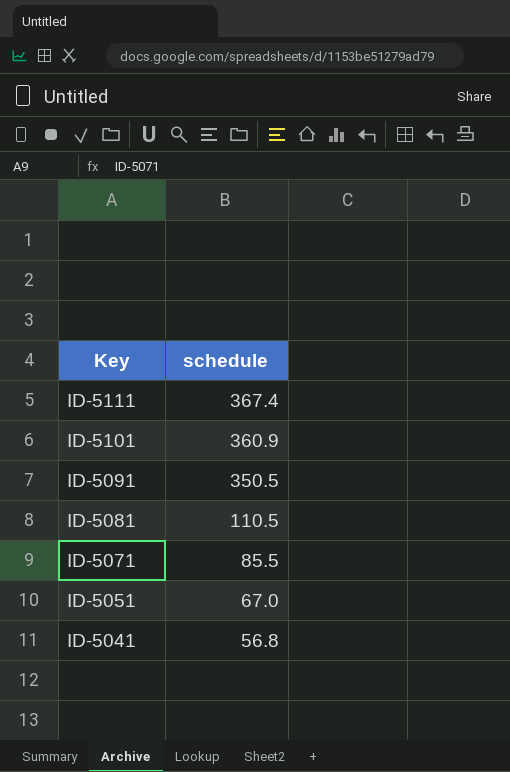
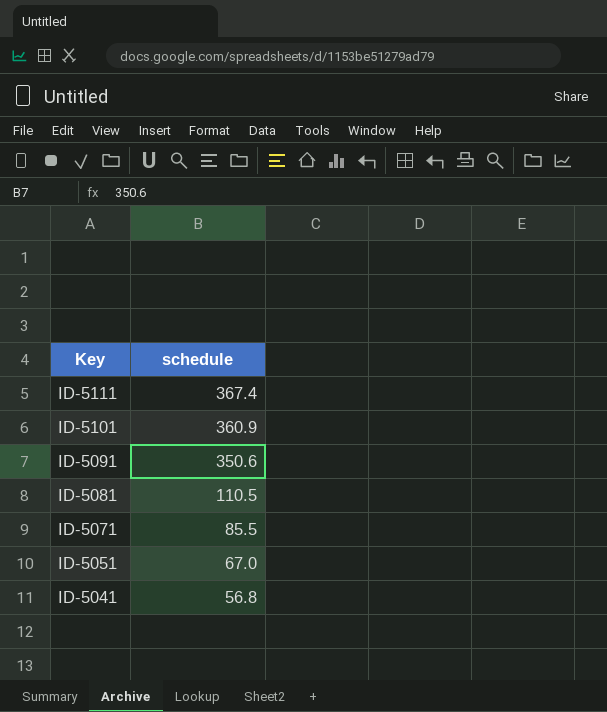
ID-5091 | schedule: 350.5 -> 350.6

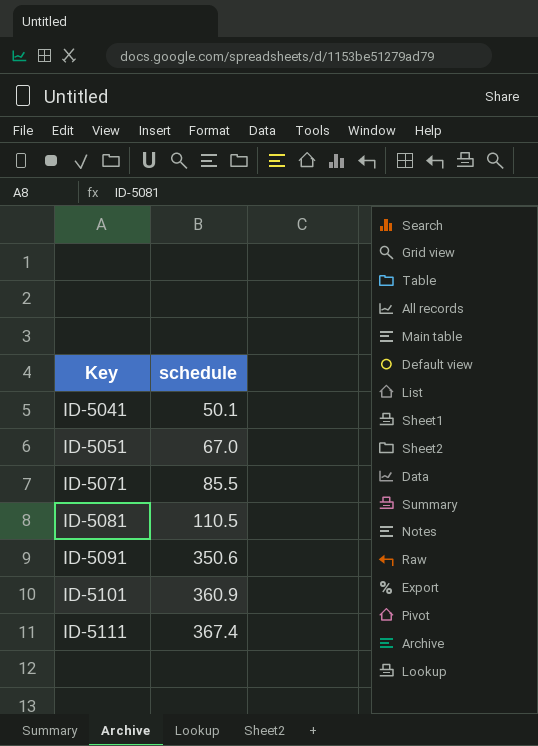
row order: Key descending -> Key ascending
ID-5041 | schedule: 56.8 -> 50.1

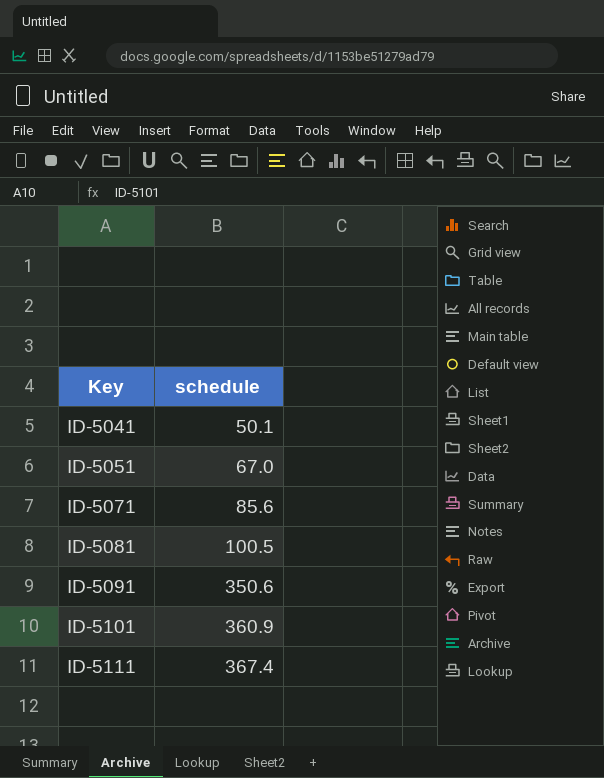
ID-5071 | schedule: 85.5 -> 85.6
ID-5081 | schedule: 110.5 -> 100.5

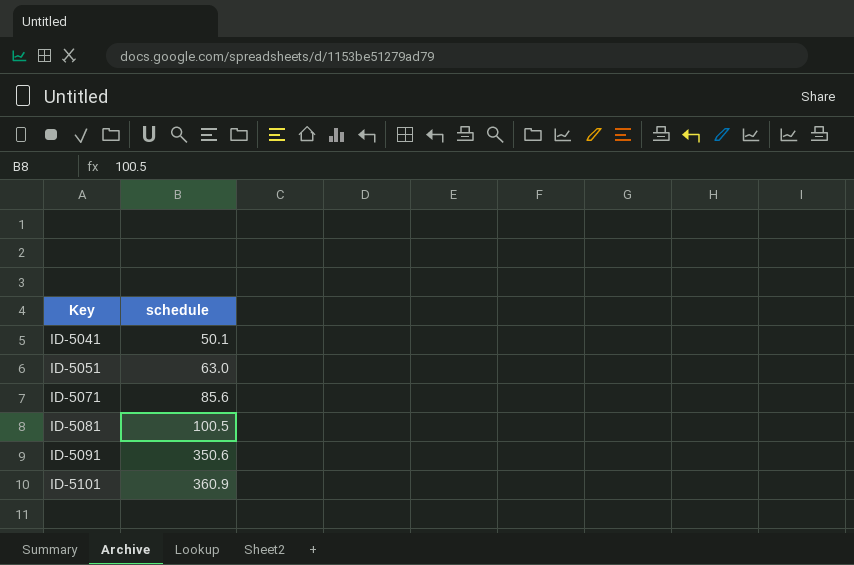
row ID-5111: 367.4 -> none
ID-5051 | schedule: 67.0 -> 63.0

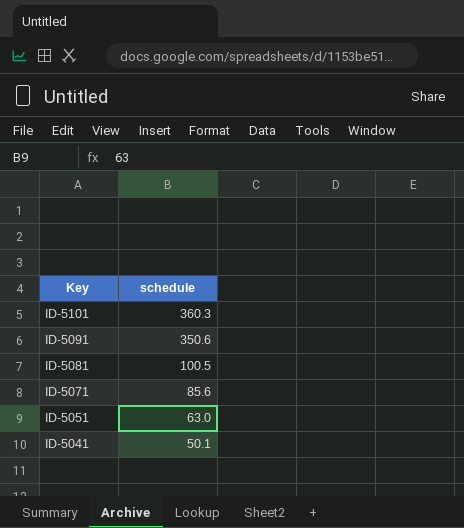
row order: Key ascending -> Key descending
ID-5101 | schedule: 360.9 -> 360.3

